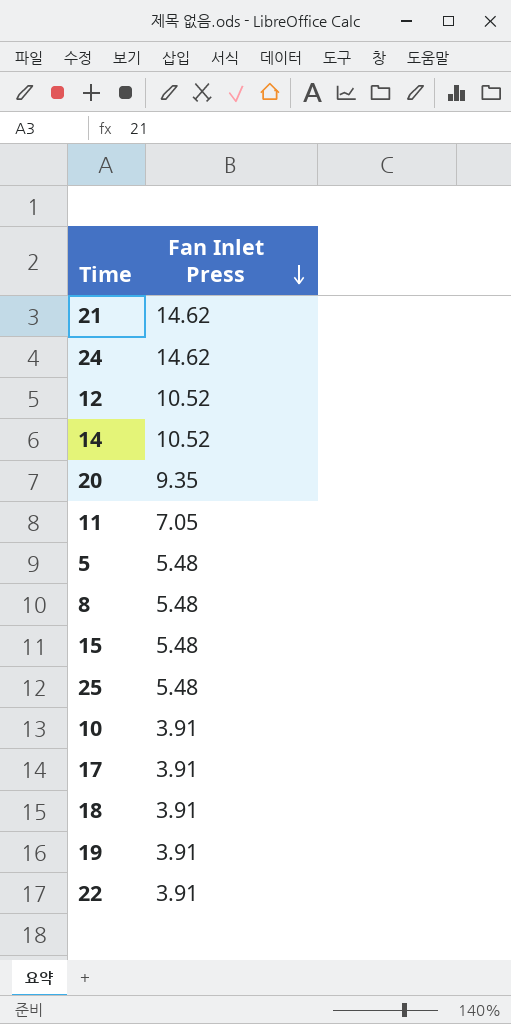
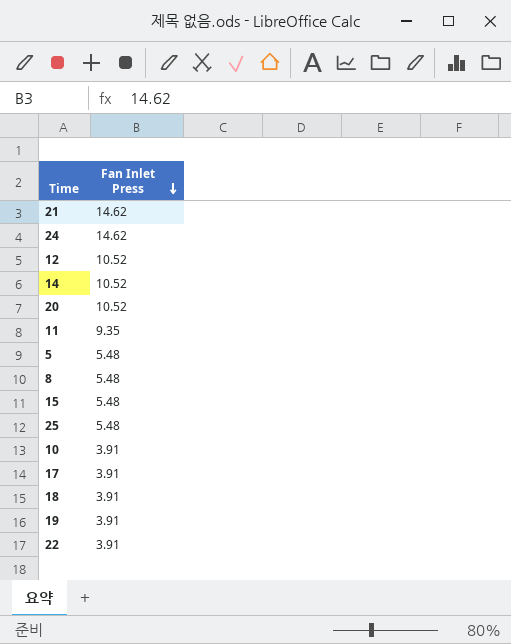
20 | Fan Inlet Press: 9.35 -> 10.52
11 | Fan Inlet Press: 7.05 -> 9.35

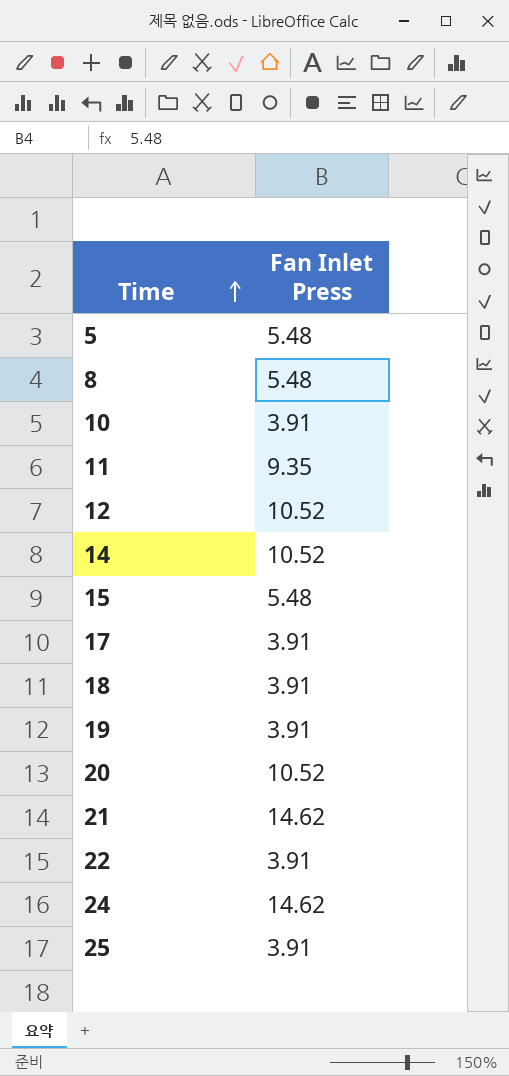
row order: Fan Inlet Press descending -> Time ascending
25 | Fan Inlet Press: 5.48 -> 3.91

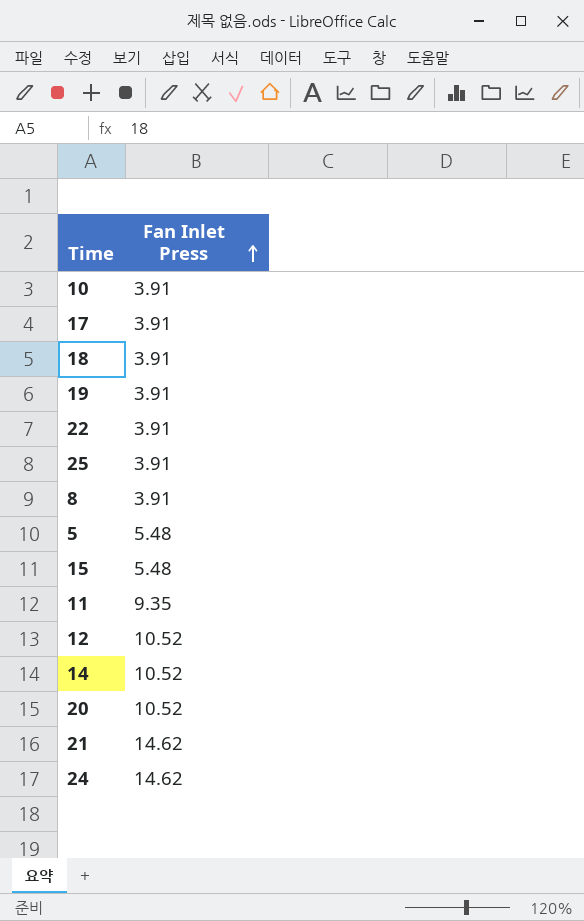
row order: Time ascending -> Fan Inlet Press ascending
8 | Fan Inlet Press: 5.48 -> 3.91

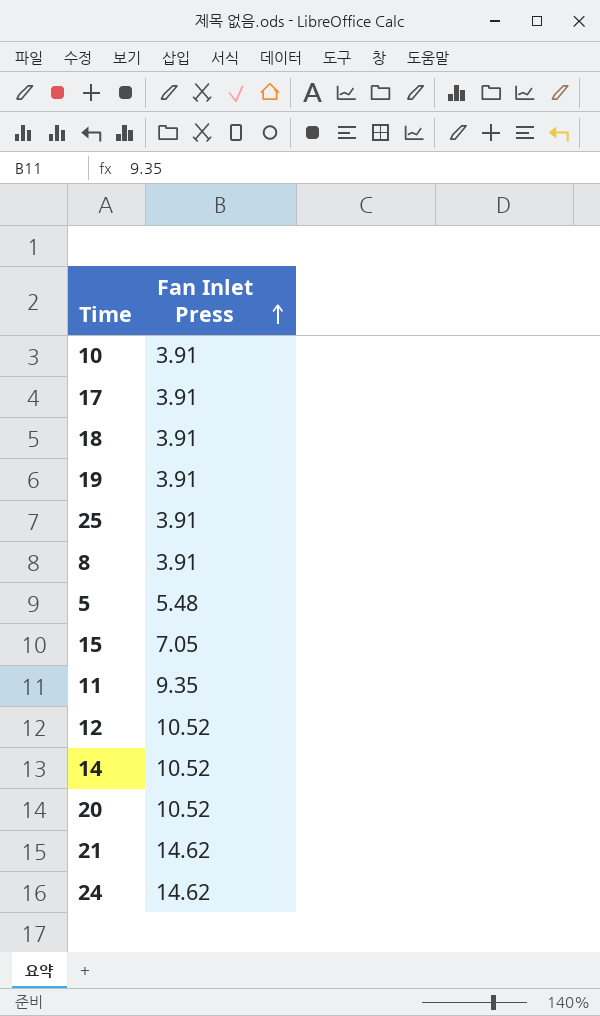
row 22: 3.91 -> none
15 | Fan Inlet Press: 5.48 -> 7.05

